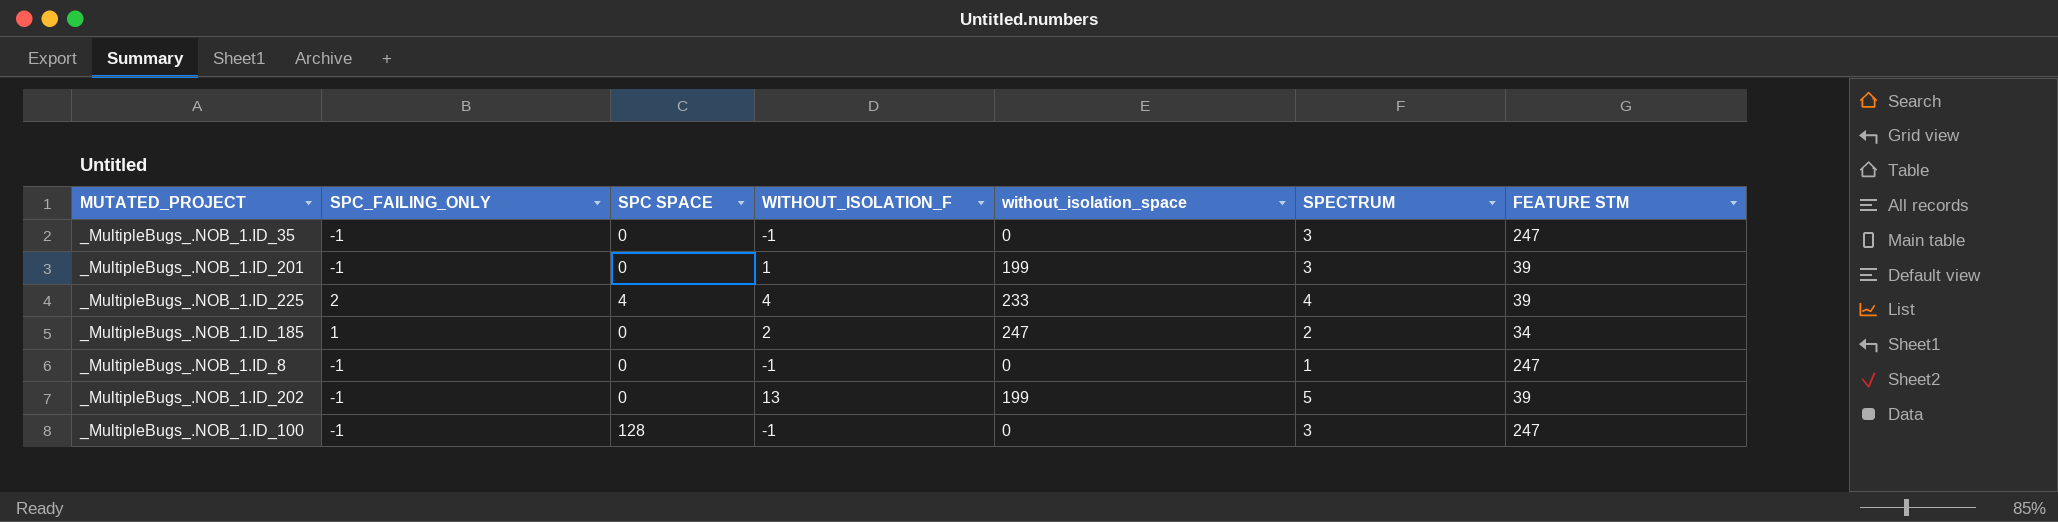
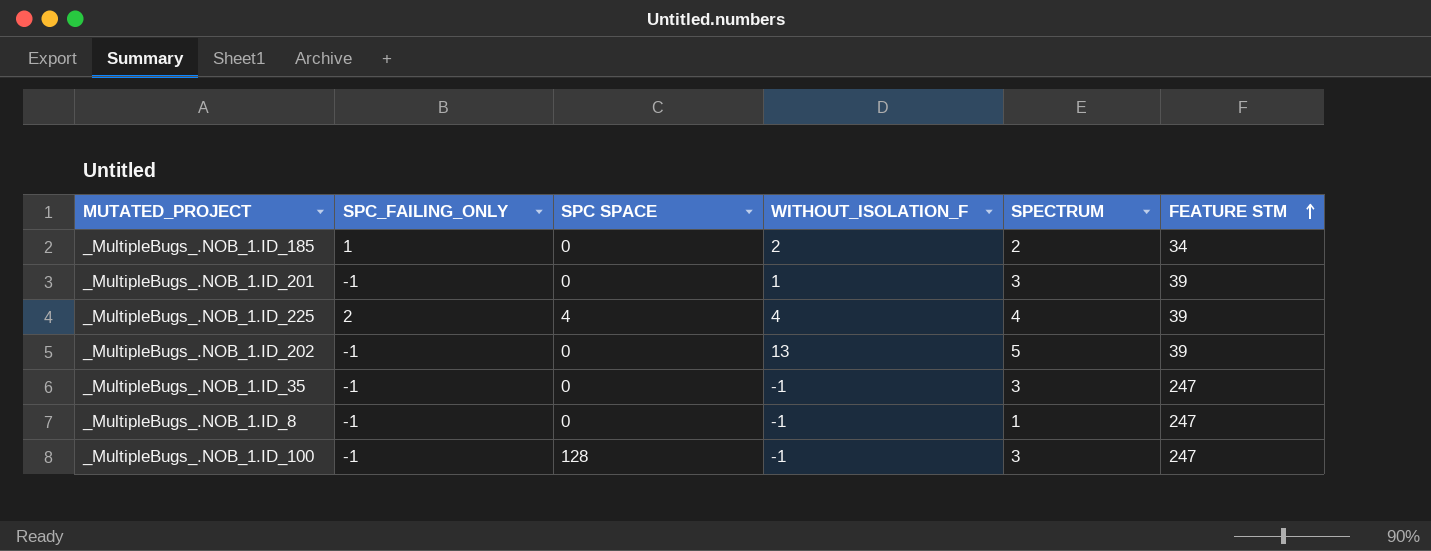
row order: none -> FEATURE STM ascending
column without_isolation_space | position: 5 -> none

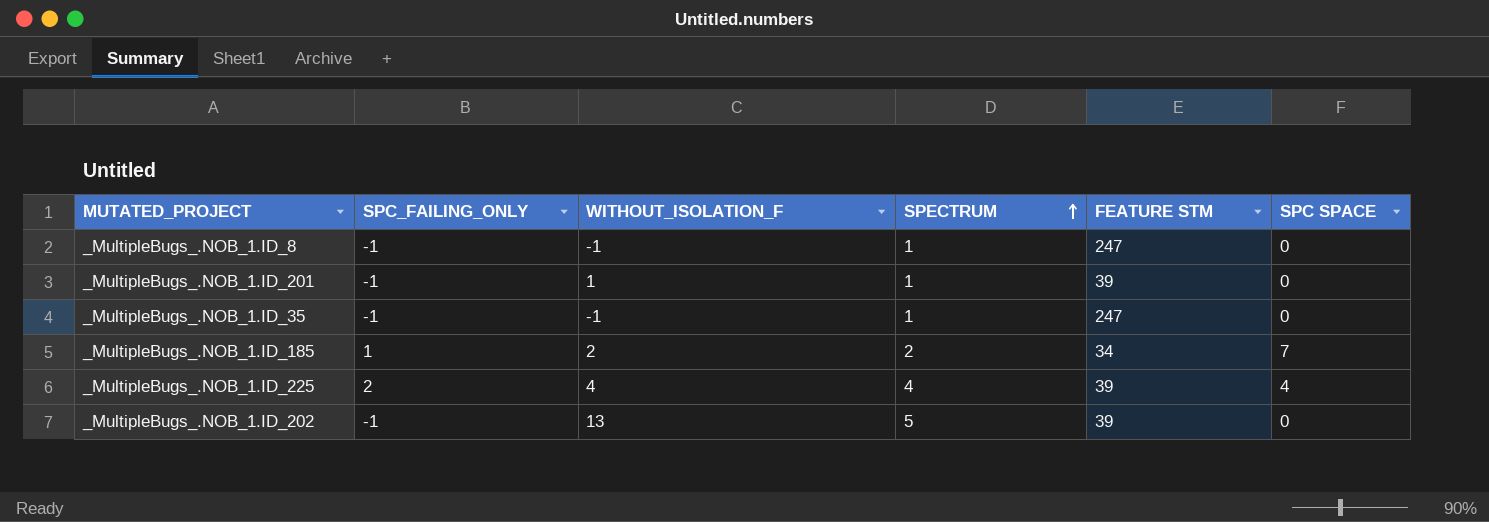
row order: FEATURE STM ascending -> SPECTRUM ascending
column SPC SPACE | position: 3 -> 6
row _MultipleBugs_.NOB_1.ID_100: -1 | 128 | -1 | 3 | 247 -> none
_MultipleBugs_.NOB_1.ID_201 | SPECTRUM: 3 -> 1
_MultipleBugs_.NOB_1.ID_35 | SPECTRUM: 3 -> 1
_MultipleBugs_.NOB_1.ID_185 | SPC SPACE: 0 -> 7

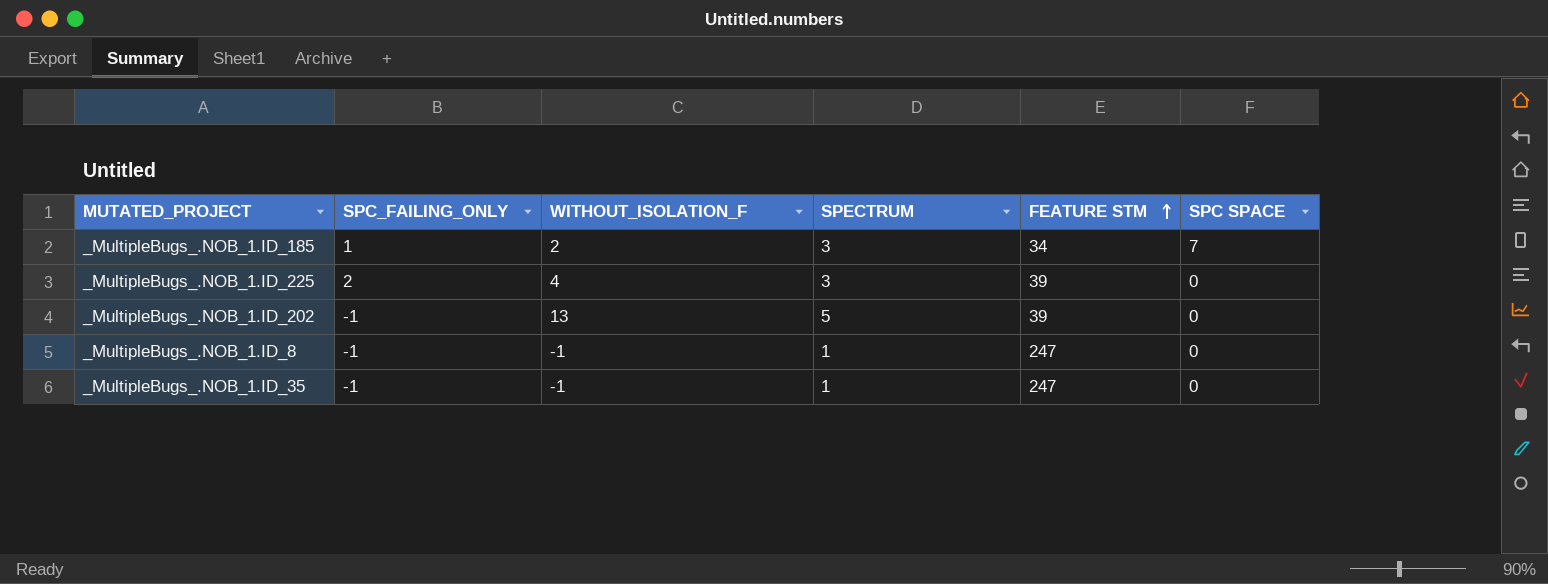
row order: SPECTRUM ascending -> FEATURE STM ascending
row _MultipleBugs_.NOB_1.ID_201: -1 | 1 | 1 | 39 | 0 -> none
_MultipleBugs_.NOB_1.ID_185 | SPECTRUM: 2 -> 3
_MultipleBugs_.NOB_1.ID_225 | SPECTRUM: 4 -> 3
_MultipleBugs_.NOB_1.ID_225 | SPC SPACE: 4 -> 0

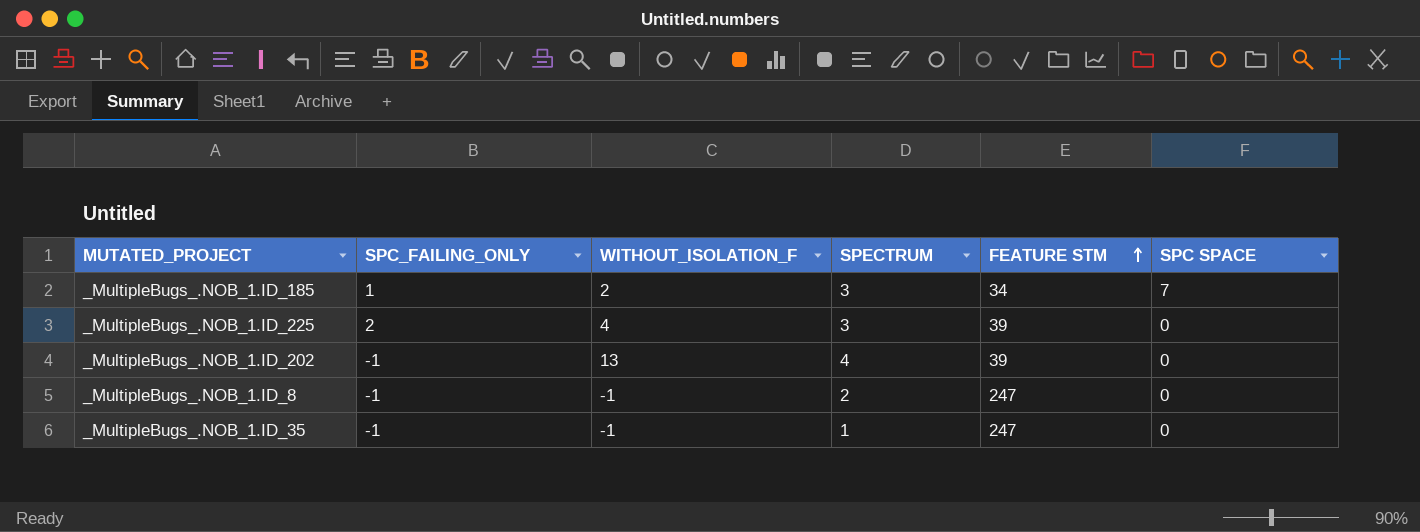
_MultipleBugs_.NOB_1.ID_202 | SPECTRUM: 5 -> 4
_MultipleBugs_.NOB_1.ID_8 | SPECTRUM: 1 -> 2

